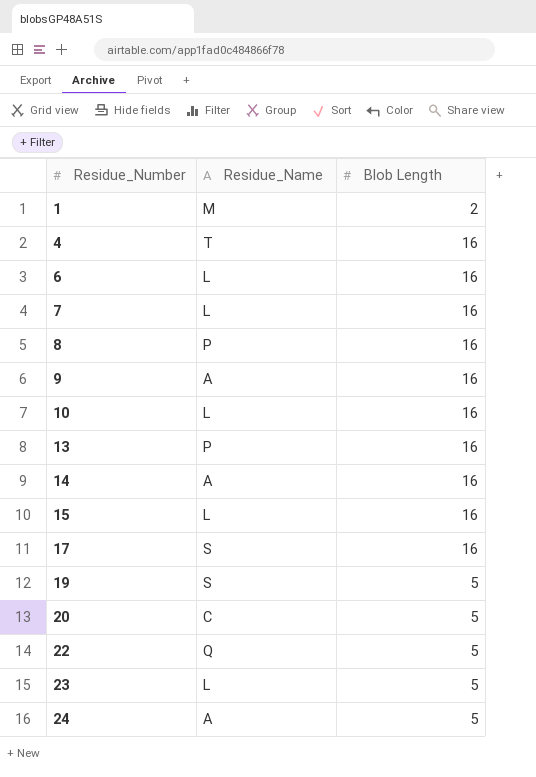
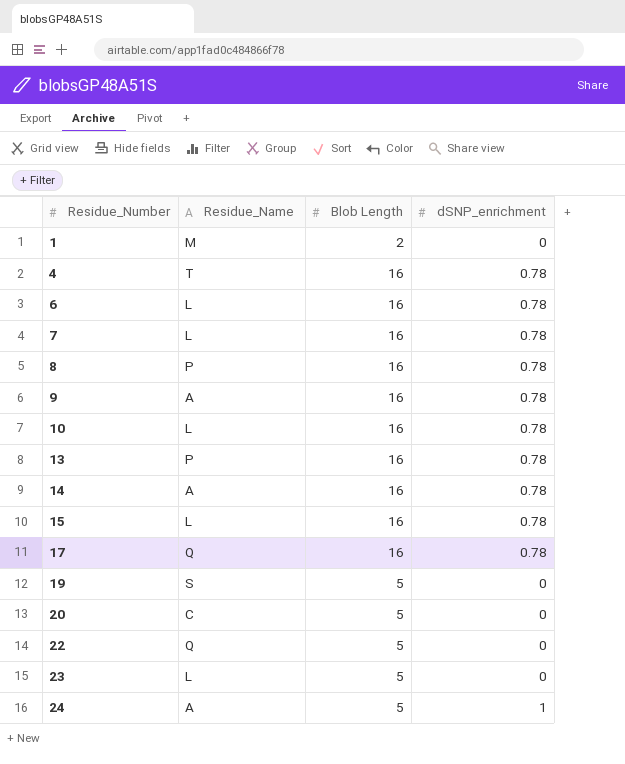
column dSNP_enrichment | position: none -> 4
17 | Residue_Name: S -> Q

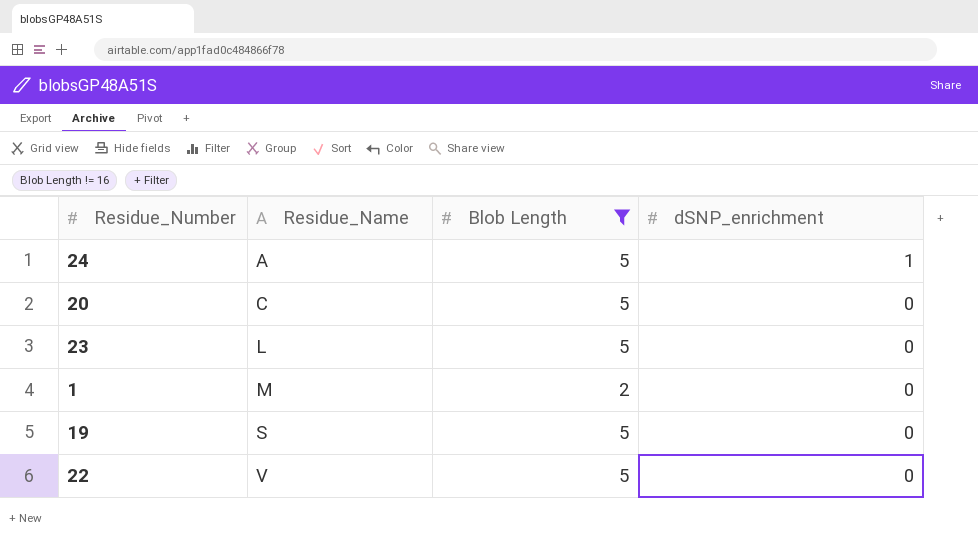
filter: none -> Blob Length != 16
row order: Residue_Number ascending -> Residue_Name ascending
22 | Residue_Name: Q -> V

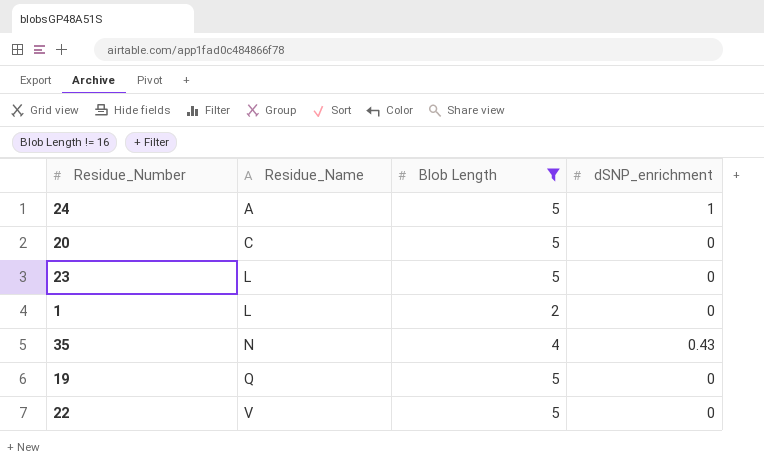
1 | Residue_Name: M -> L
row 35: none -> N | 4 | 0.43
19 | Residue_Name: S -> Q

